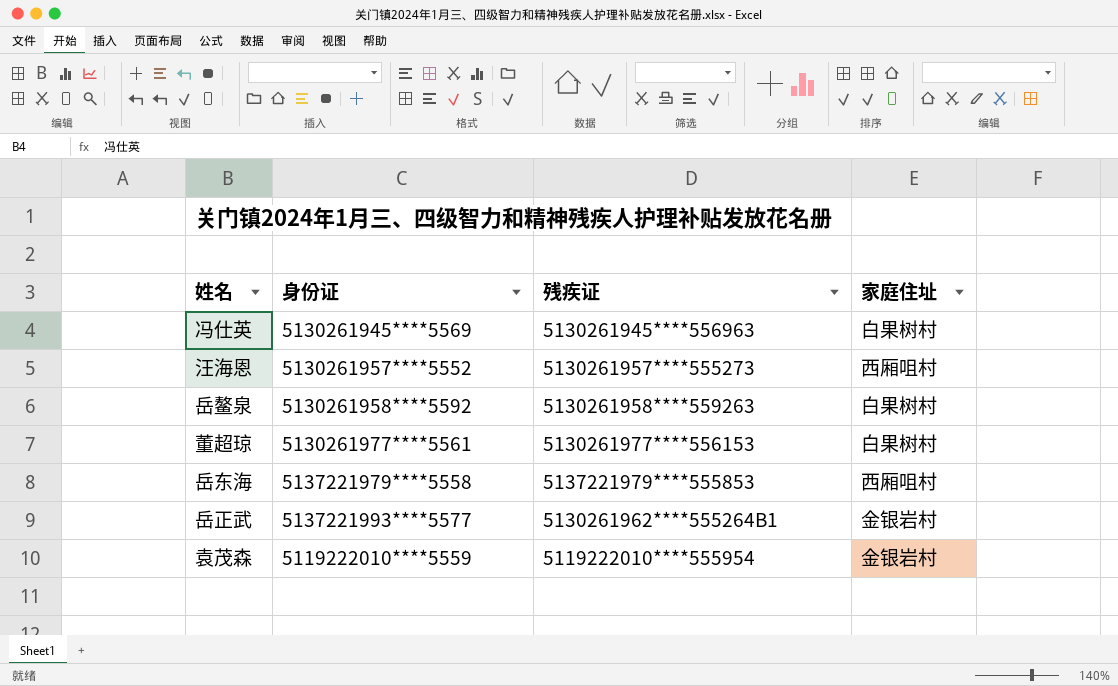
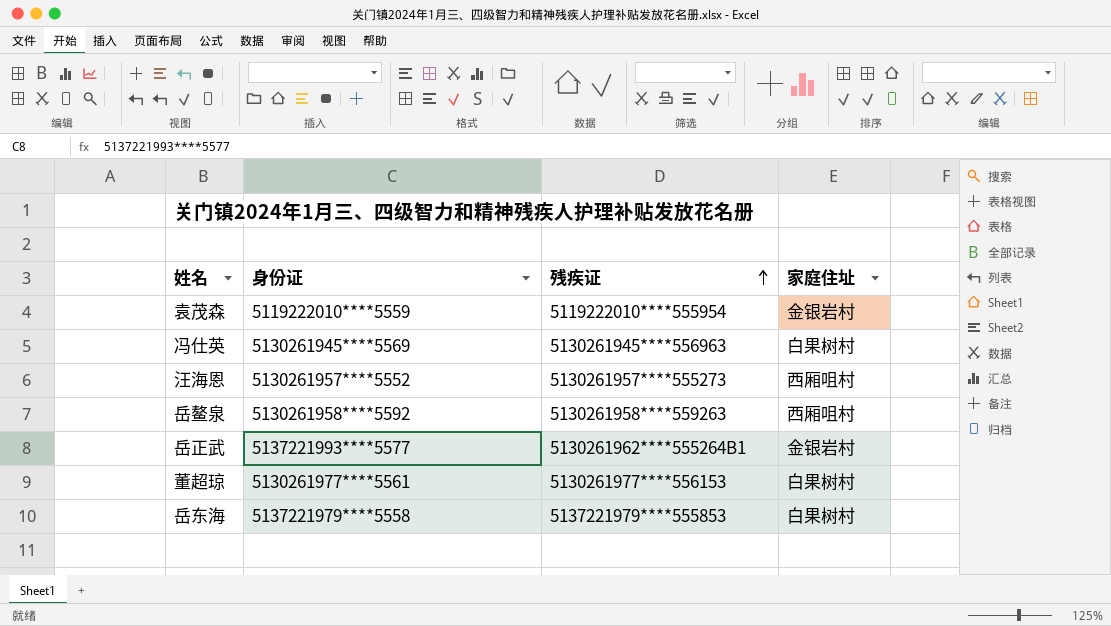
row order: none -> 残疾证 ascending
岳鳌泉 | 家庭住址: 白果树村 -> 西厢咀村
岳东海 | 家庭住址: 西厢咀村 -> 白果树村

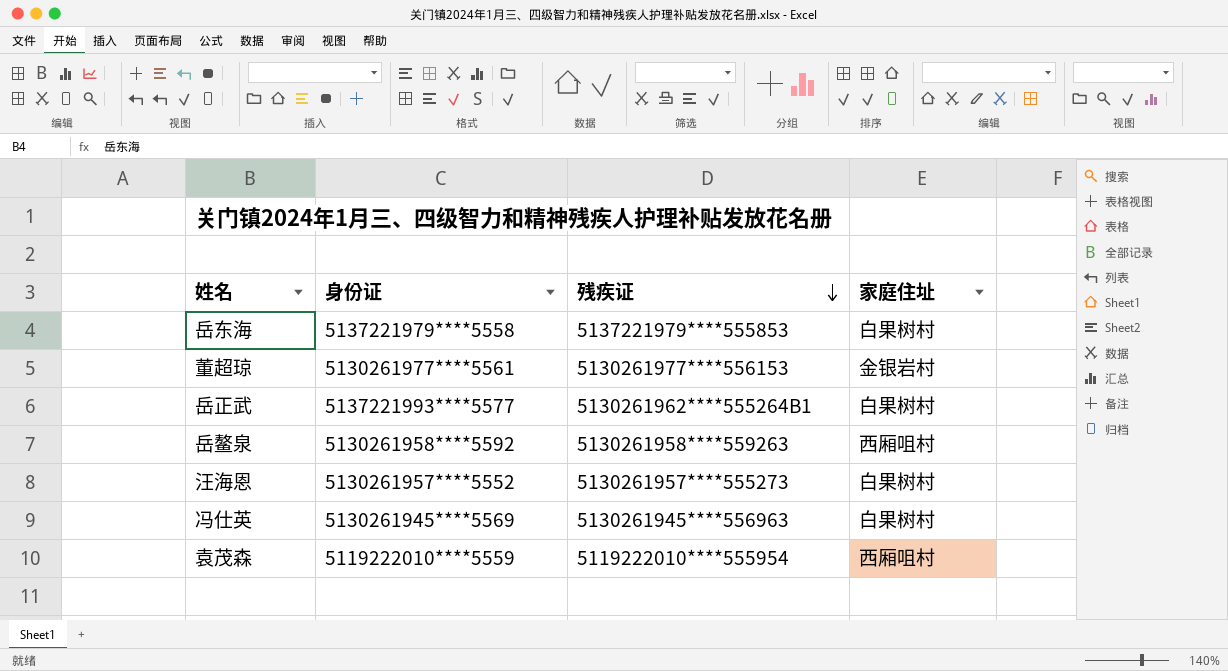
row order: 残疾证 ascending -> 残疾证 descending
董超琼 | 家庭住址: 白果树村 -> 金银岩村
岳正武 | 家庭住址: 金银岩村 -> 白果树村
汪海恩 | 家庭住址: 西厢咀村 -> 白果树村
袁茂森 | 家庭住址: 金银岩村 -> 西厢咀村

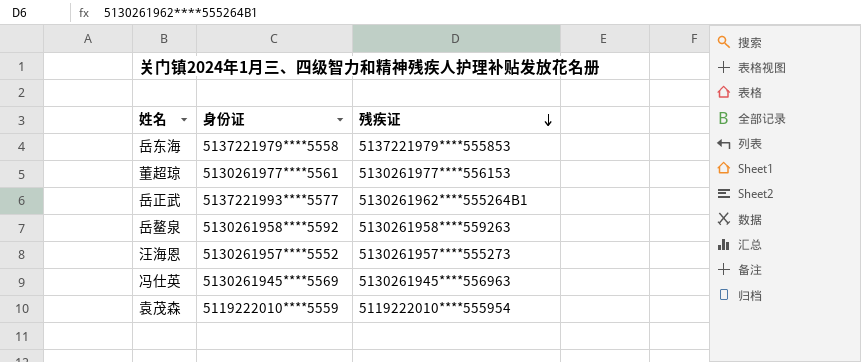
column 家庭住址 | position: 4 -> none

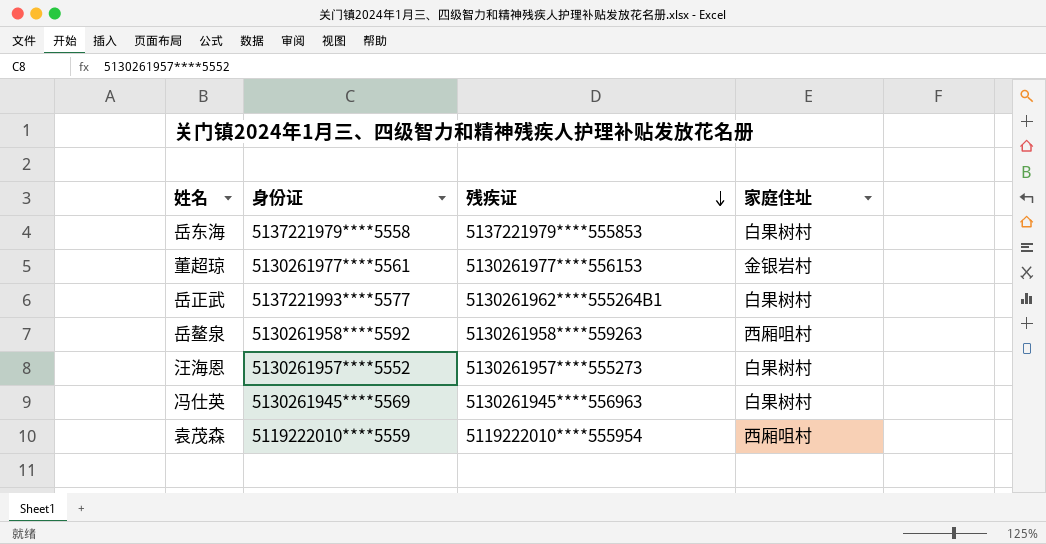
column 家庭住址 | position: none -> 4

